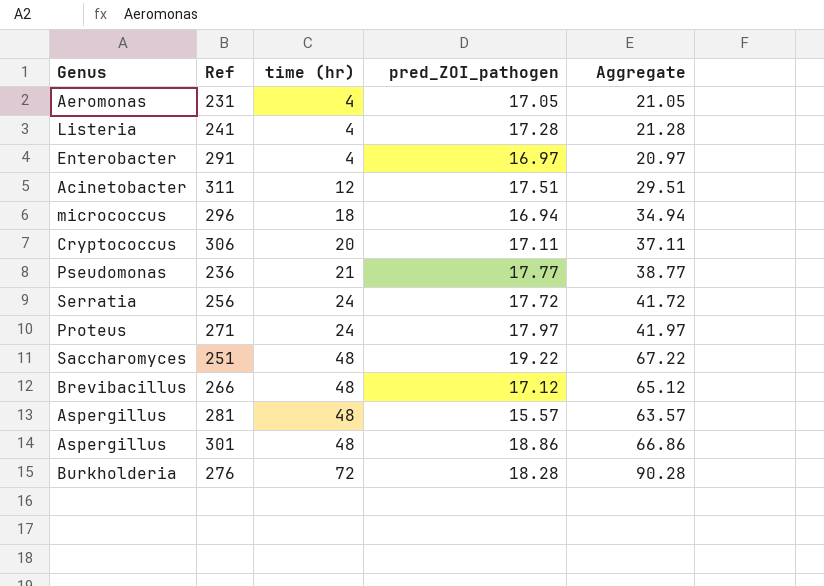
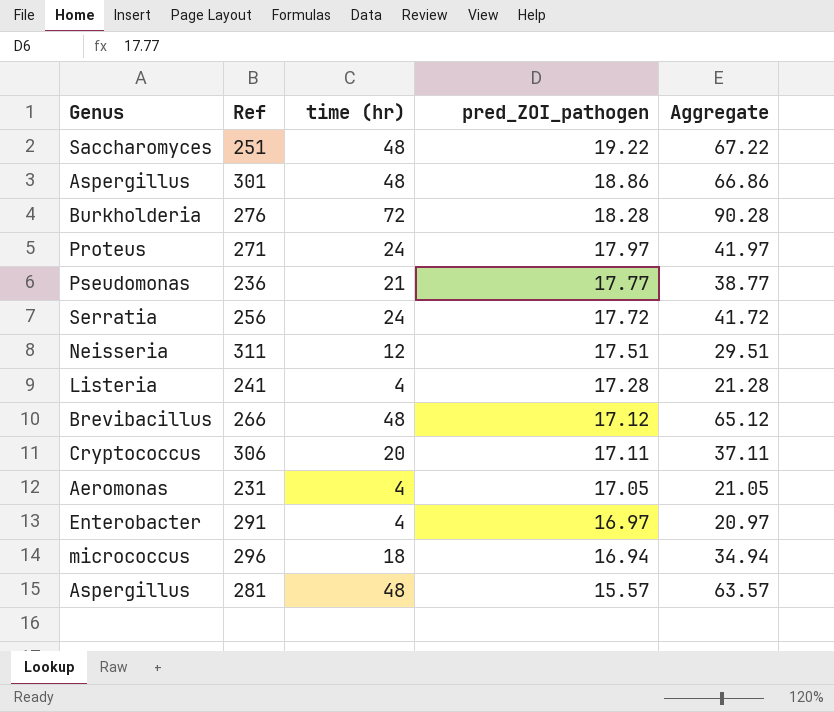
row order: time (hr) ascending -> pred_ZOI_pathogen descending
311 | Genus: Acinetobacter -> Neisseria

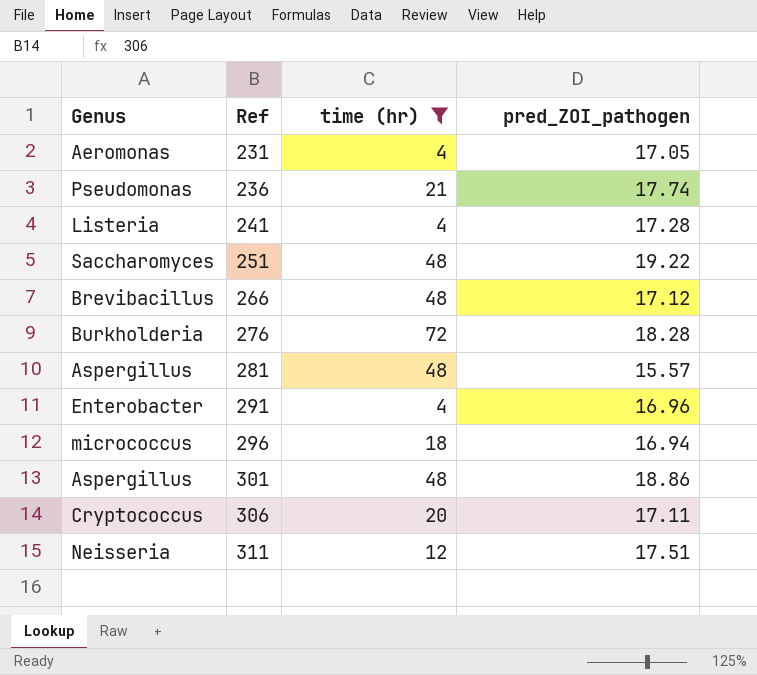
filter: none -> time (hr) != 24
row order: pred_ZOI_pathogen descending -> Ref ascending
column Aggregate | formula: [time (hr)] + [pred_ZOI_pathogen] -> none
236 | pred_ZOI_pathogen: 17.77 -> 17.74
291 | pred_ZOI_pathogen: 16.97 -> 16.96

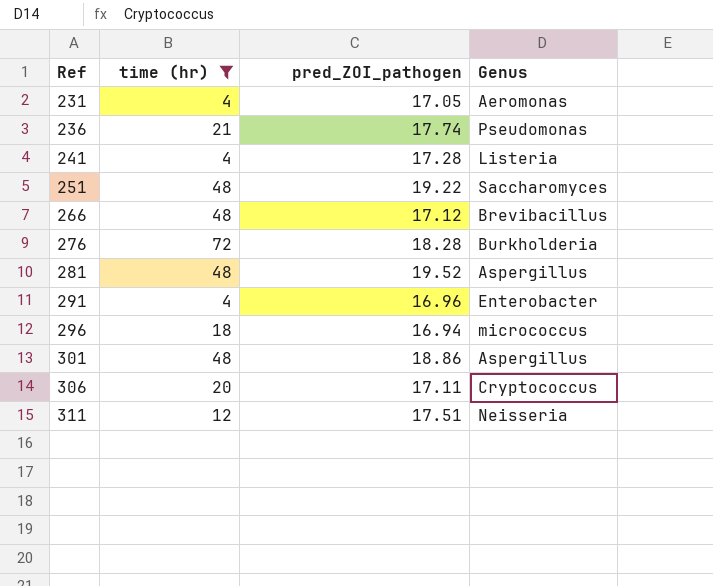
column Genus | position: 1 -> 4
281 | pred_ZOI_pathogen: 15.57 -> 19.52

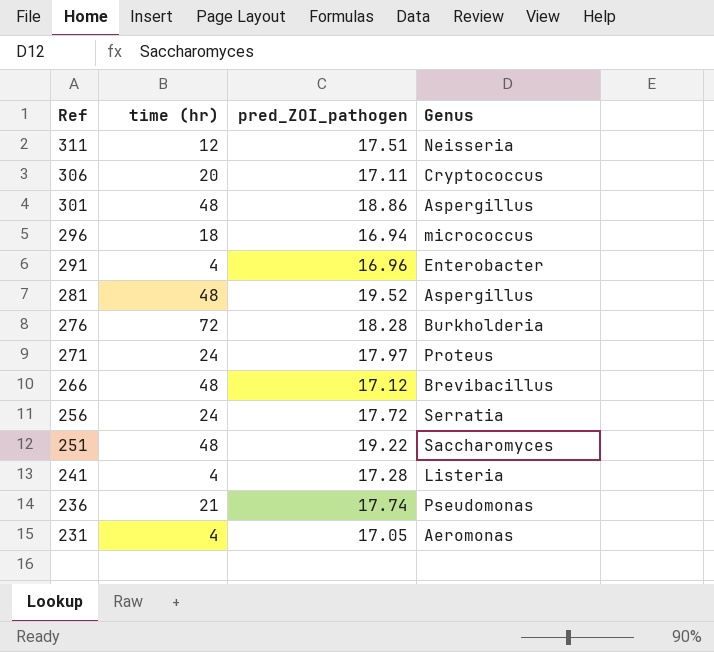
filter: time (hr) != 24 -> none
row order: Ref ascending -> Ref descending

